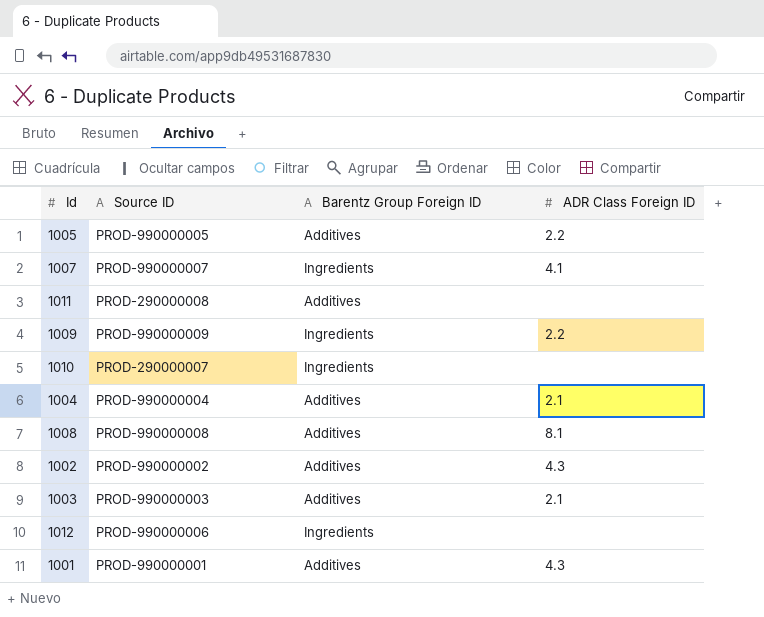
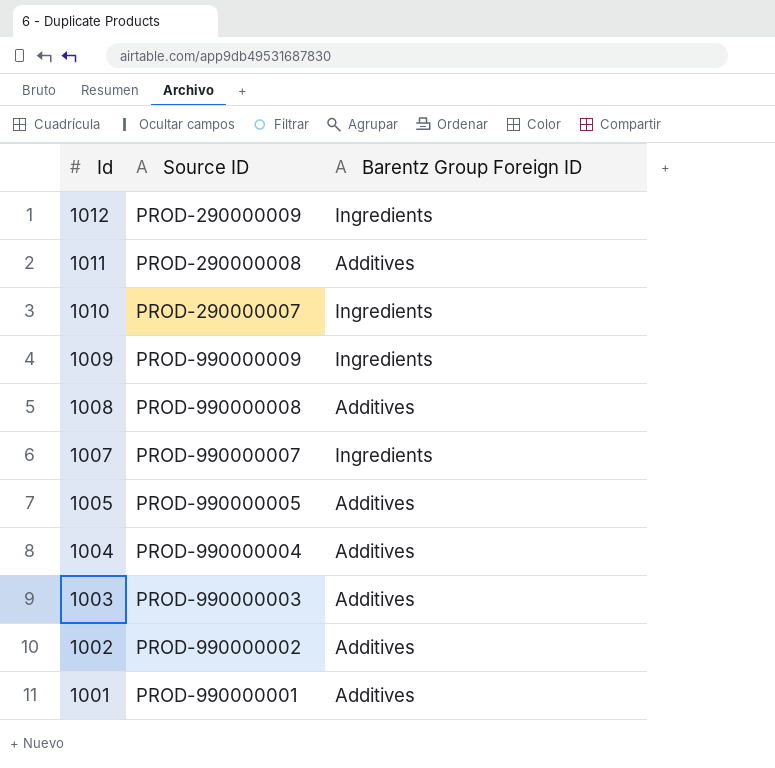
row order: none -> Id descending
column ADR Class Foreign ID | position: 4 -> none
1012 | Source ID: PROD-990000006 -> PROD-290000009

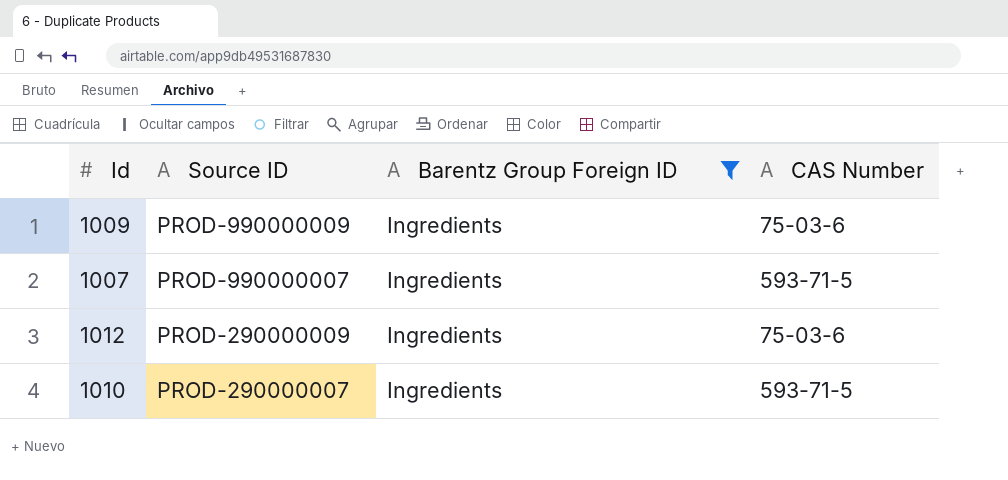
filter: none -> Barentz Group Foreign ID = Ingredients
row order: Id descending -> Source ID descending
column CAS Number | position: none -> 4

